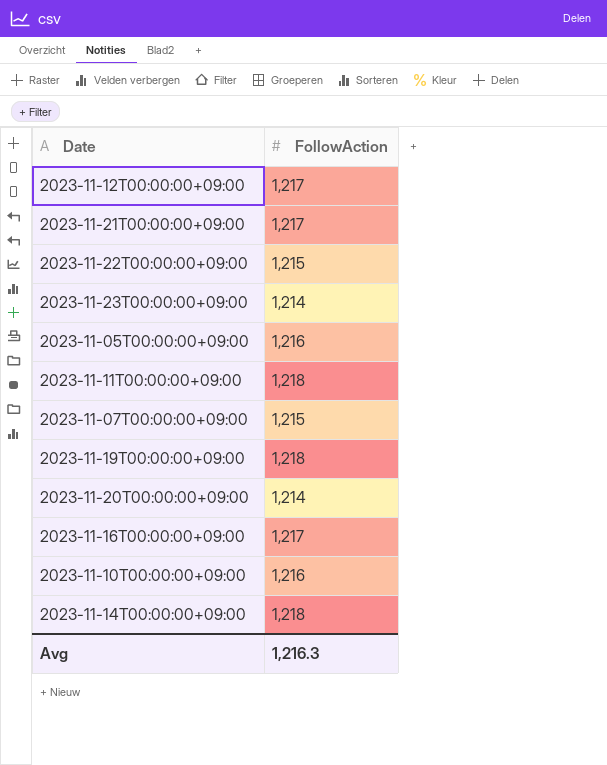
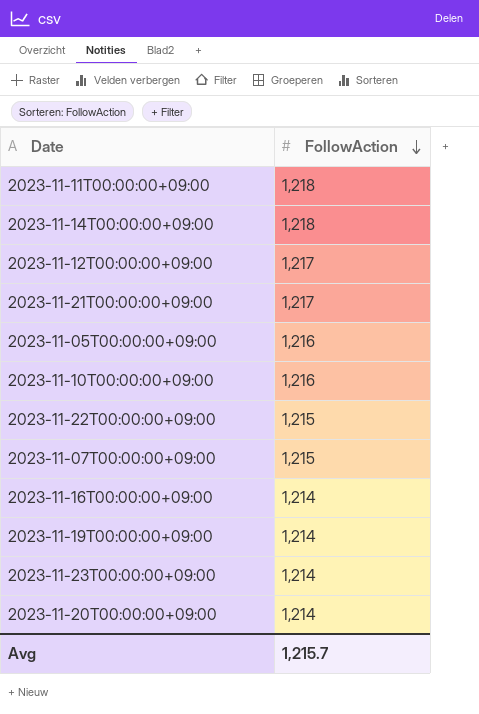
row order: none -> FollowAction descending
2023-11-16T00:00:00+09:00 | FollowAction: 1,217 -> 1,214
2023-11-19T00:00:00+09:00 | FollowAction: 1,218 -> 1,214
Avg | FollowAction: 1,216.3 -> 1,215.7

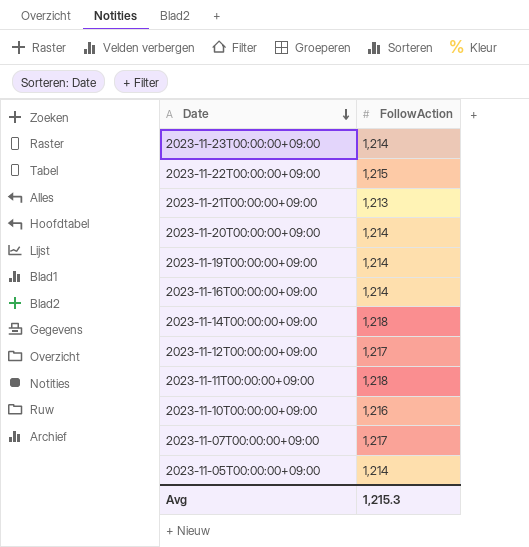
row order: FollowAction descending -> Date descending
2023-11-21T00:00:00+09:00 | FollowAction: 1,217 -> 1,213
2023-11-07T00:00:00+09:00 | FollowAction: 1,215 -> 1,217
2023-11-05T00:00:00+09:00 | FollowAction: 1,216 -> 1,214
Avg | FollowAction: 1,215.7 -> 1,215.3

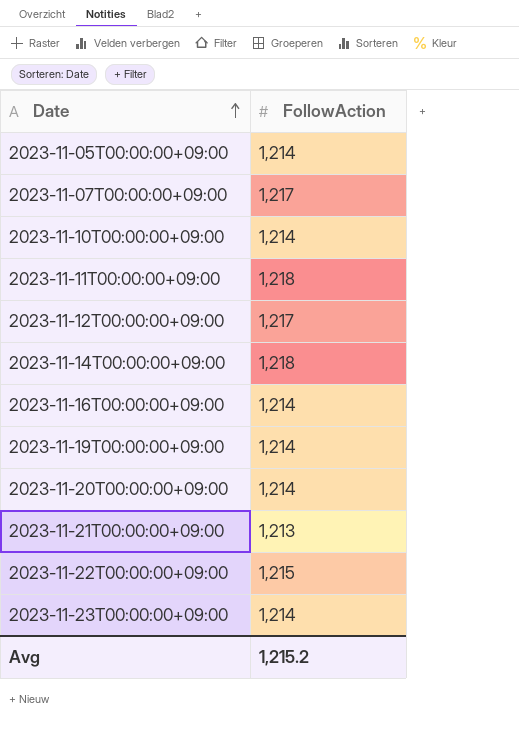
row order: Date descending -> Date ascending
2023-11-10T00:00:00+09:00 | FollowAction: 1,216 -> 1,214
Avg | FollowAction: 1,215.3 -> 1,215.2

